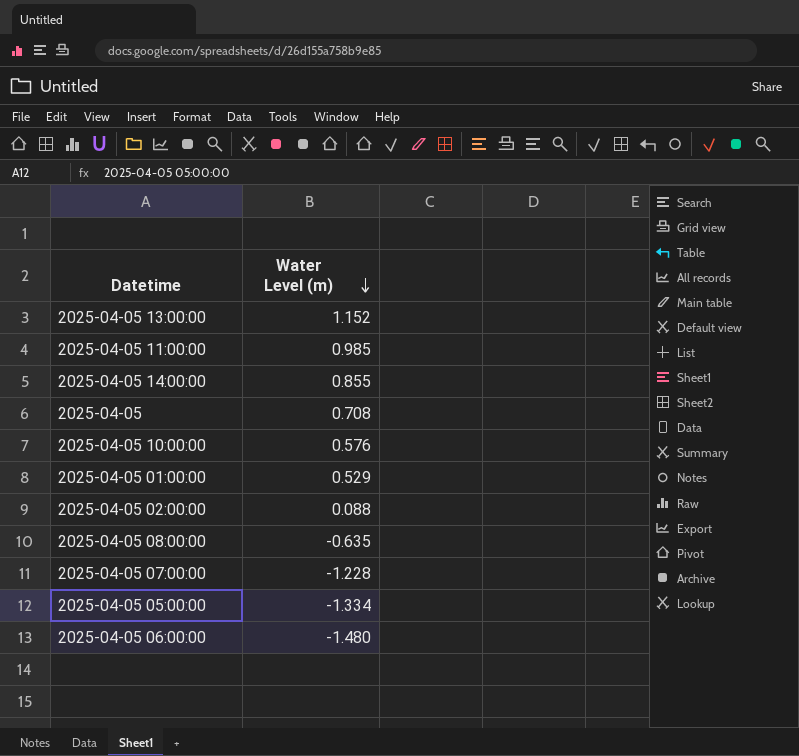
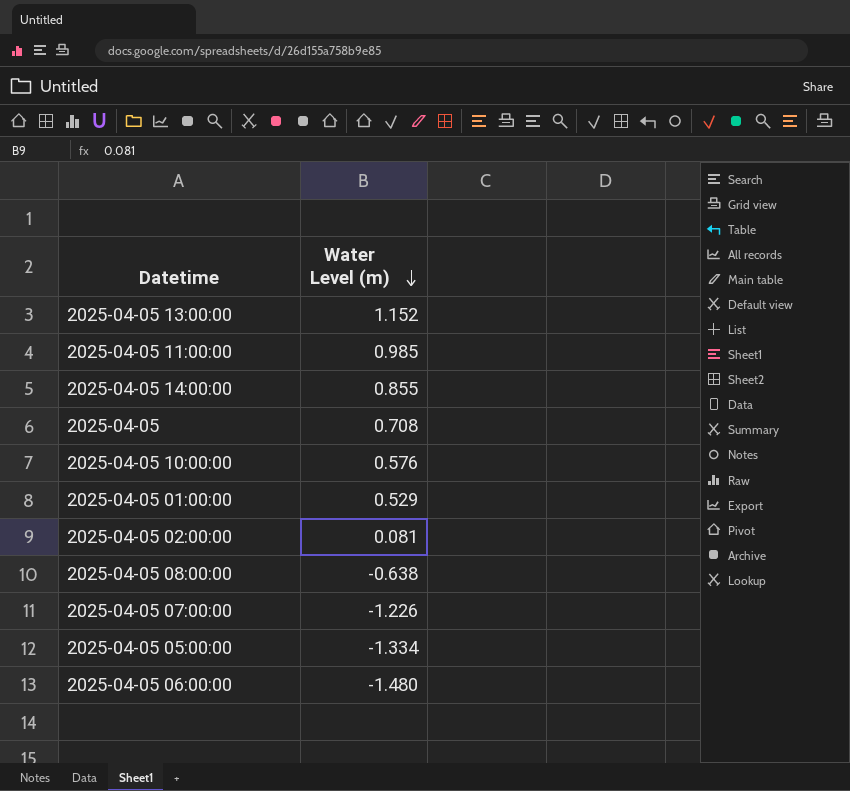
2025-04-05 02:00:00 | Water Level (m): 0.088 -> 0.081
2025-04-05 08:00:00 | Water Level (m): -0.635 -> -0.638
2025-04-05 07:00:00 | Water Level (m): -1.228 -> -1.226

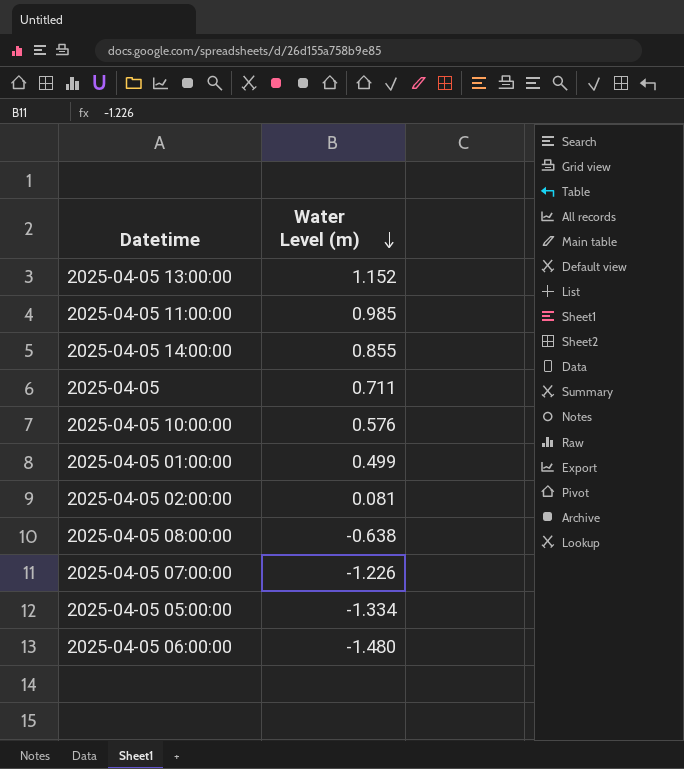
2025-04-05 | Water Level (m): 0.708 -> 0.711
2025-04-05 01:00:00 | Water Level (m): 0.529 -> 0.499

